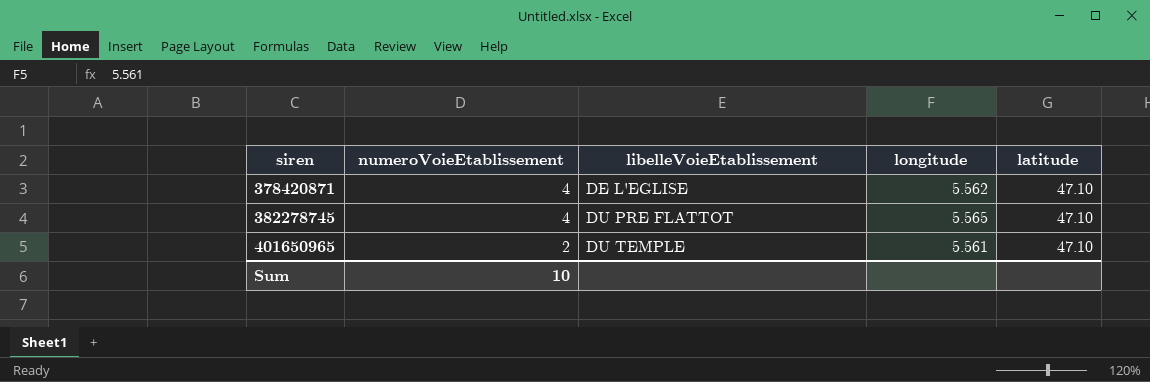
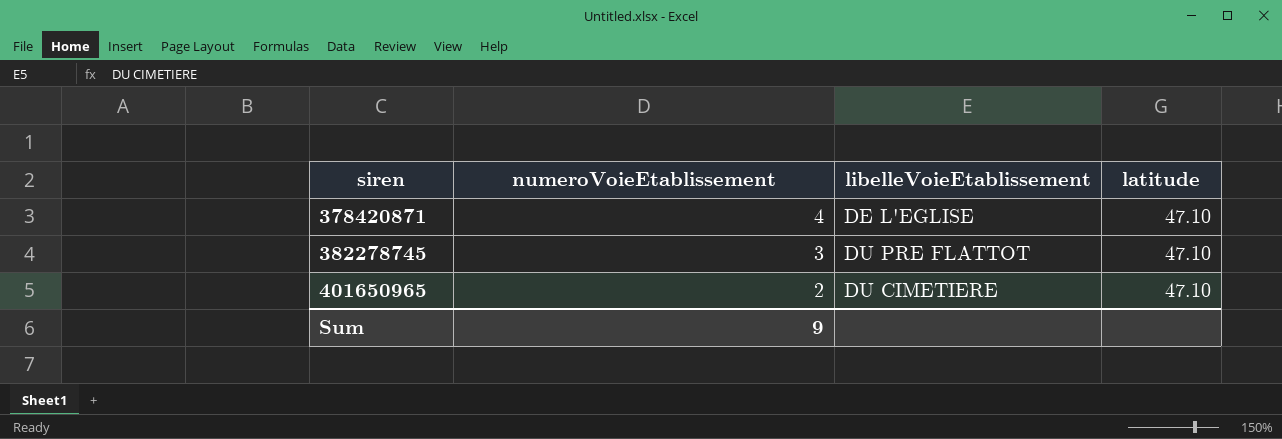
column longitude | position: 4 -> none
382278745 | numeroVoieEtablissement: 4 -> 3
401650965 | libelleVoieEtablissement: DU TEMPLE -> DU CIMETIERE
Sum | numeroVoieEtablissement: 10 -> 9

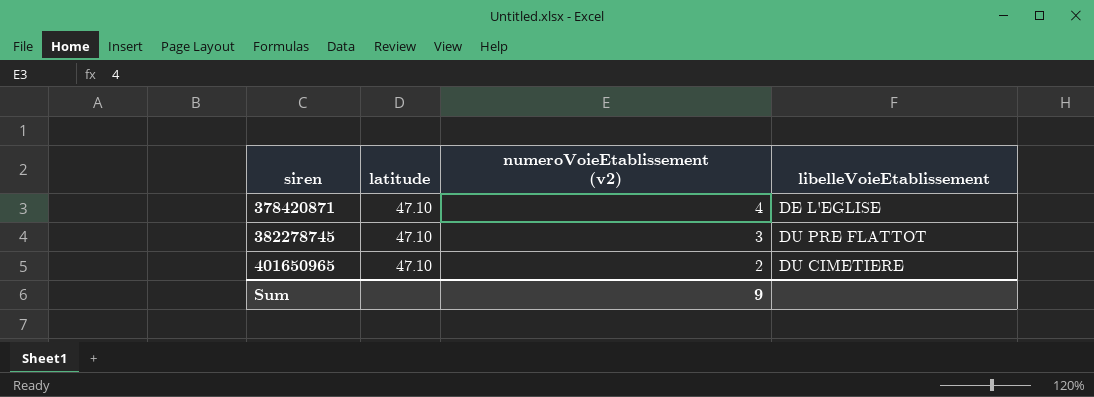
column latitude | position: 4 -> 2
column name: numeroVoieEtablissement -> numeroVoieEtablissement (v2)

